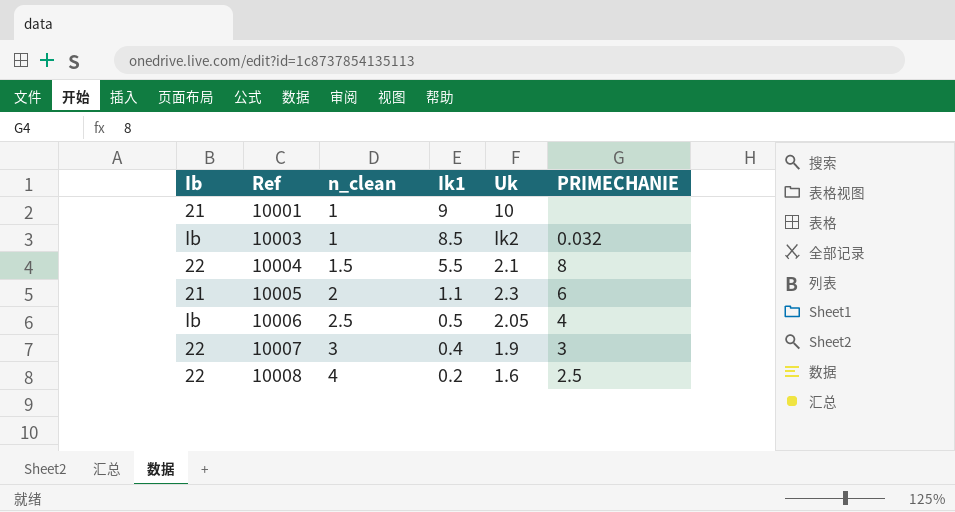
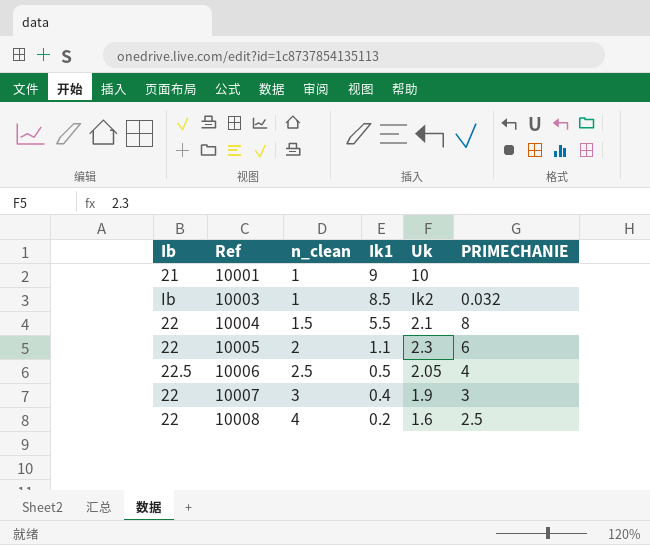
10005 | Ib: 21 -> 22
10006 | Ib: Ib -> 22.5

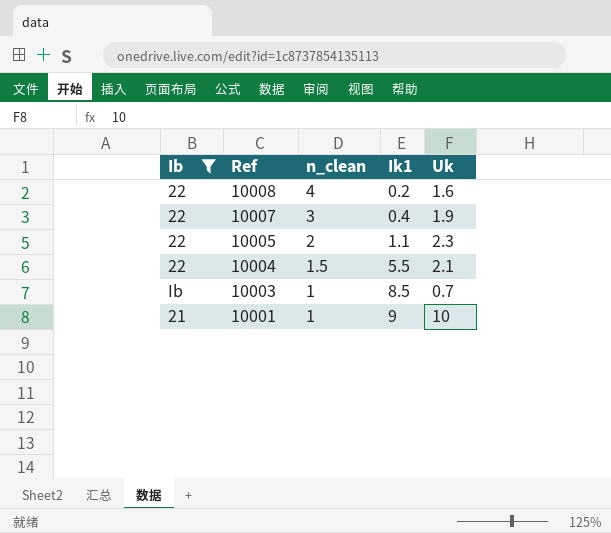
filter: none -> Ib != 22.5
row order: Ref ascending -> Ref descending
column PRIMECHANIE | position: 6 -> none
10003 | Uk: Ik2 -> 0.7

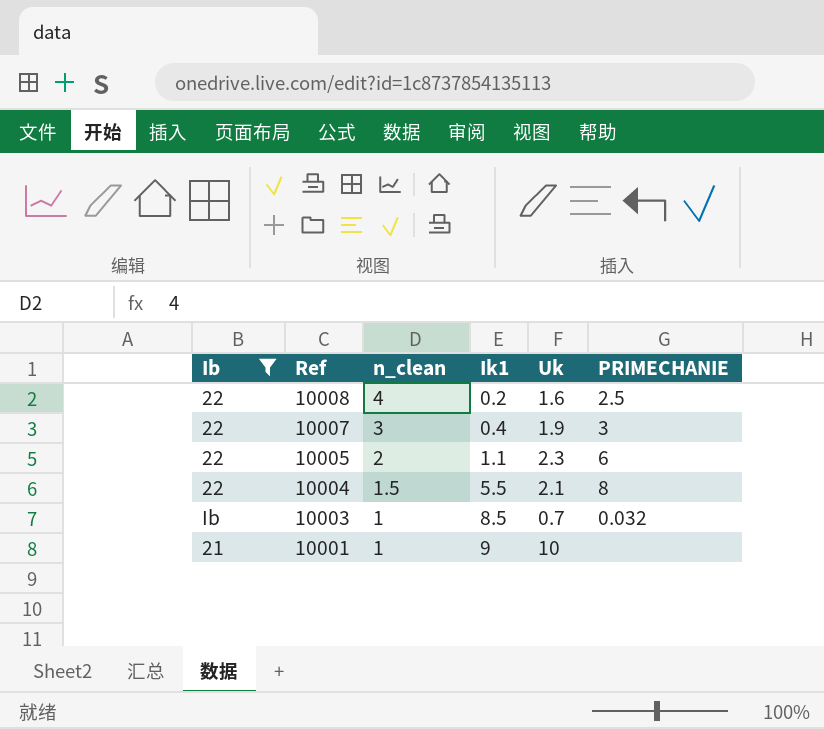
column PRIMECHANIE | position: none -> 6

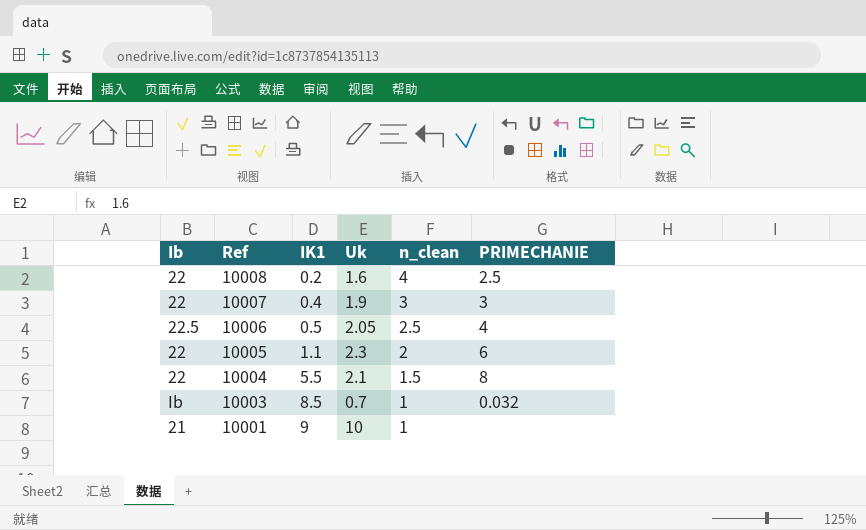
filter: Ib != 22.5 -> none
column name: Ik1 -> IK1
column n_clean | position: 3 -> 5

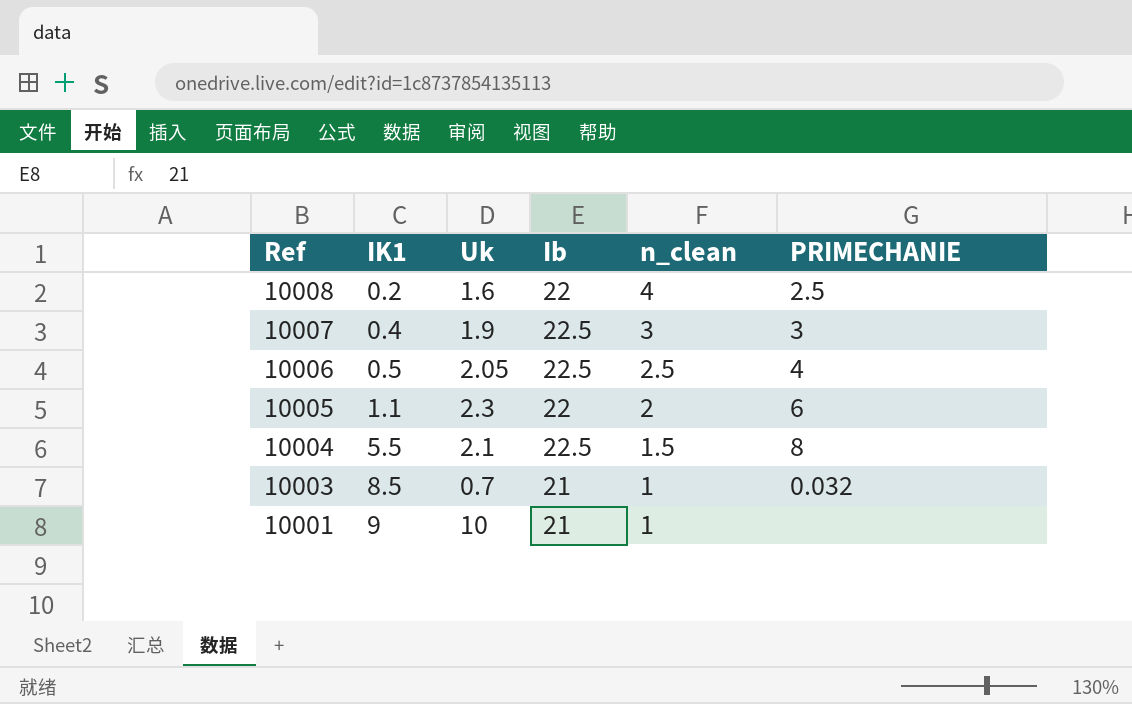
column Ib | position: 1 -> 4
10007 | Ib: 22 -> 22.5
10004 | Ib: 22 -> 22.5
10003 | Ib: Ib -> 21

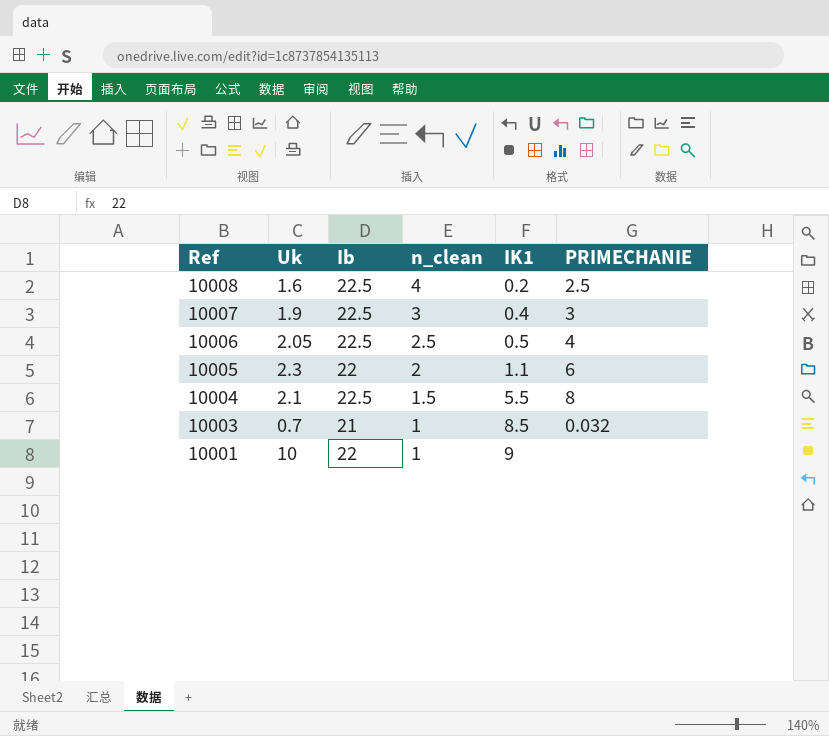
column IK1 | position: 2 -> 5
10008 | Ib: 22 -> 22.5
10001 | Ib: 21 -> 22

